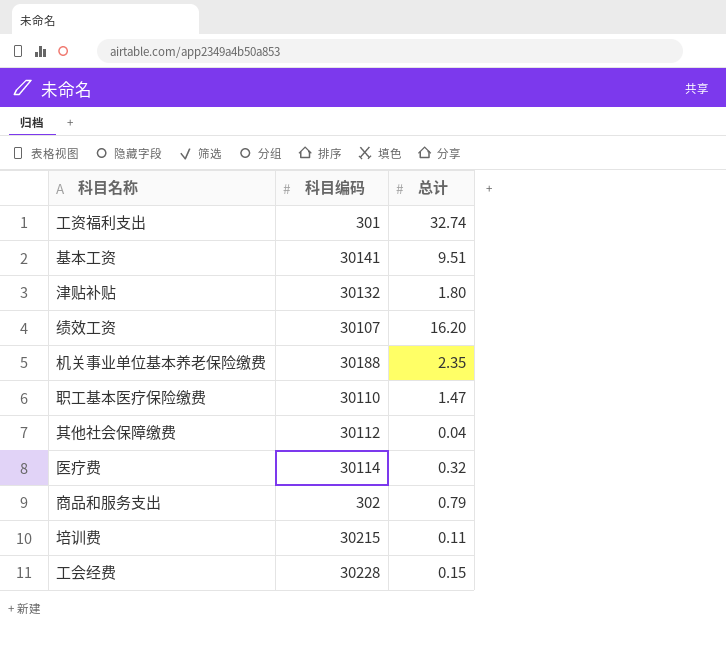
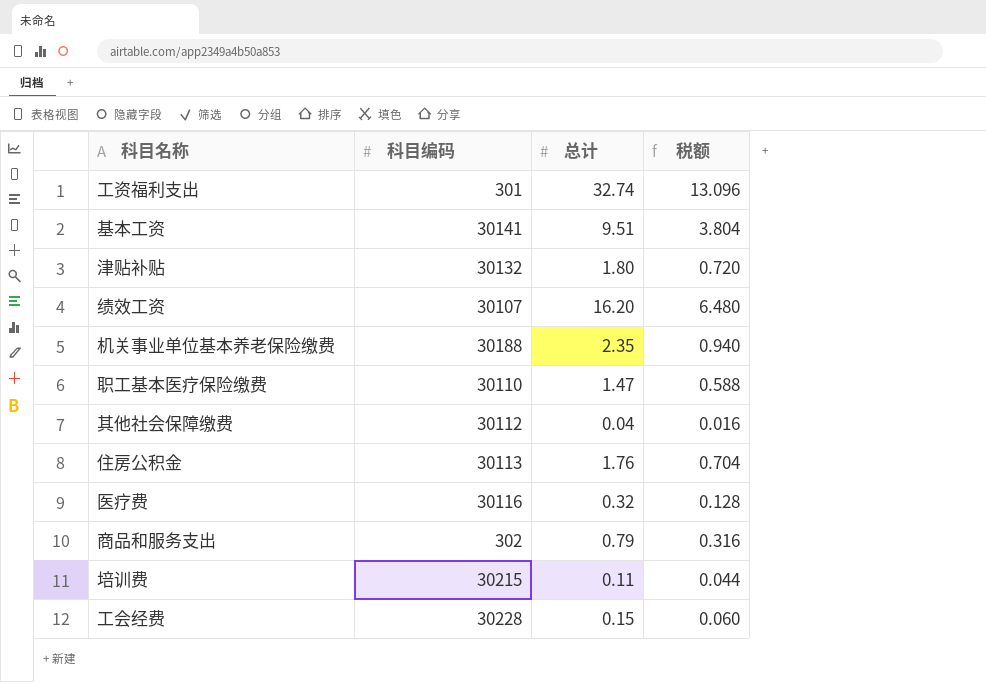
column 税额 | formula: none -> [总计] * 0.4
row 住房公积金: none -> 30113 | 1.76 | 0.704
医疗费 | 科目编码: 30114 -> 30116

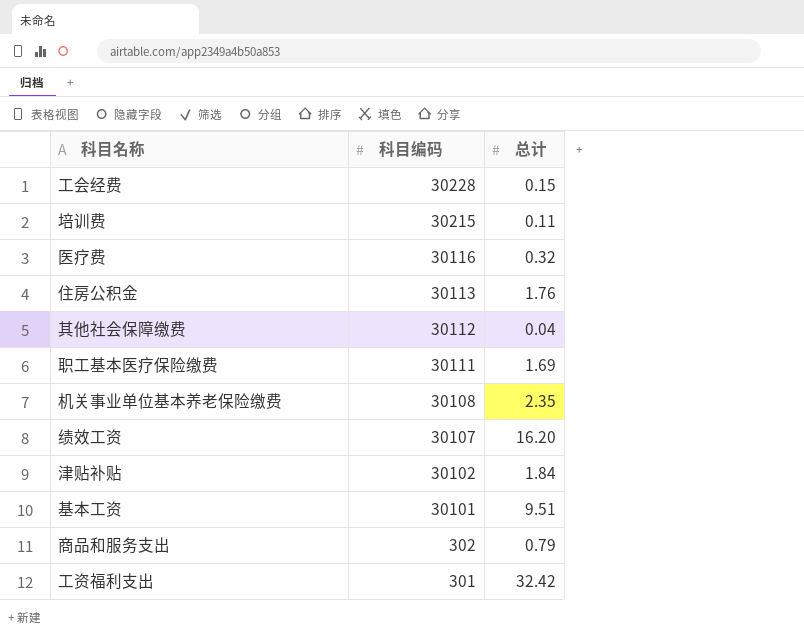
row order: none -> 科目编码 descending
column 税额 | formula: [总计] * 0.4 -> none
职工基本医疗保险缴费 | 科目编码: 30110 -> 30111
职工基本医疗保险缴费 | 总计: 1.47 -> 1.69
机关事业单位基本养老保险缴费 | 科目编码: 30188 -> 30108
津贴补贴 | 科目编码: 30132 -> 30102
津贴补贴 | 总计: 1.80 -> 1.84
基本工资 | 科目编码: 30141 -> 30101
工资福利支出 | 总计: 32.74 -> 32.42

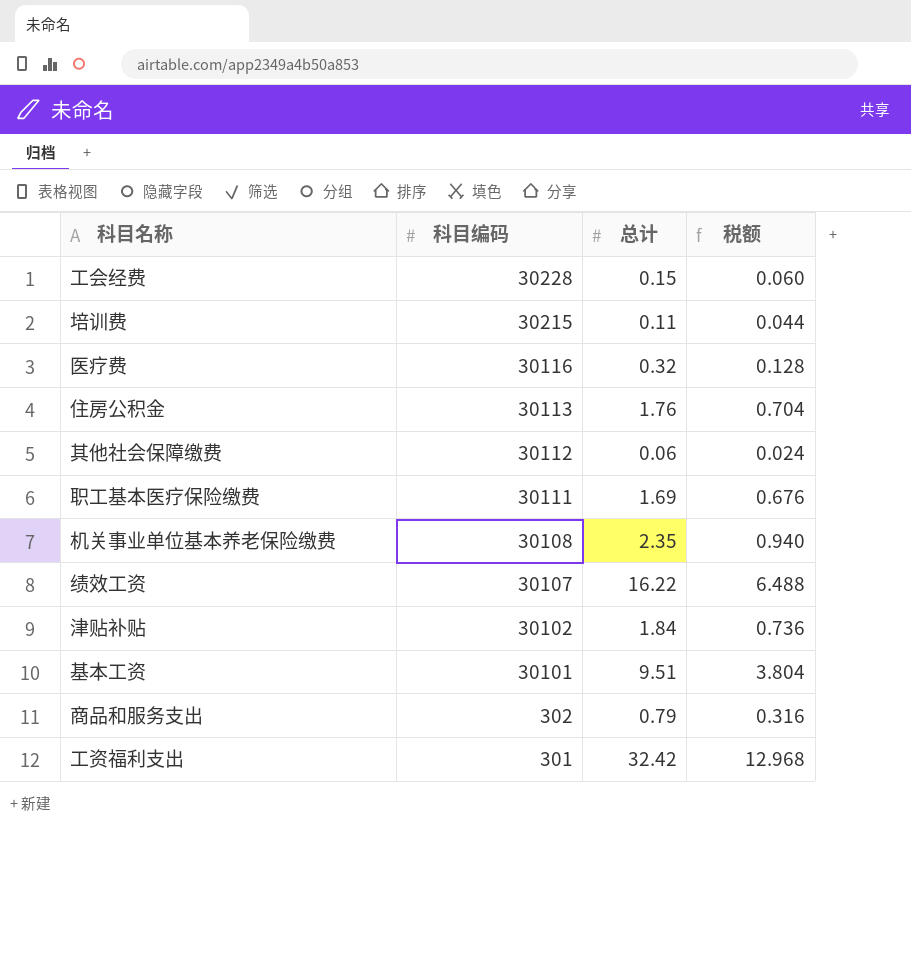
column 税额 | formula: none -> [总计] * 0.4
其他社会保障缴费 | 总计: 0.04 -> 0.06
绩效工资 | 总计: 16.20 -> 16.22

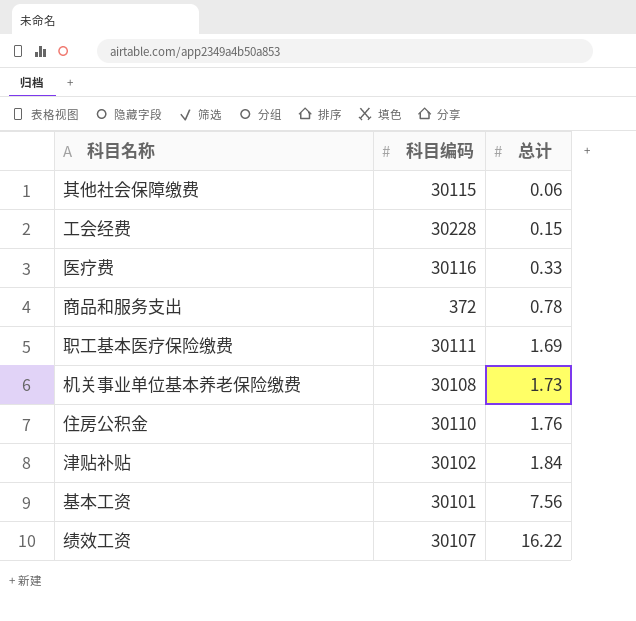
row order: 科目编码 descending -> 总计 ascending
column 税额 | formula: [总计] * 0.4 -> none
row 培训费: 30215 | 0.11 | 0.044 -> none
row 工资福利支出: 301 | 32.42 | 12.968 -> none
其他社会保障缴费 | 科目编码: 30112 -> 30115
医疗费 | 总计: 0.32 -> 0.33
商品和服务支出 | 科目编码: 302 -> 372
商品和服务支出 | 总计: 0.79 -> 0.78
机关事业单位基本养老保险缴费 | 总计: 2.35 -> 1.73
住房公积金 | 科目编码: 30113 -> 30110
基本工资 | 总计: 9.51 -> 7.56

